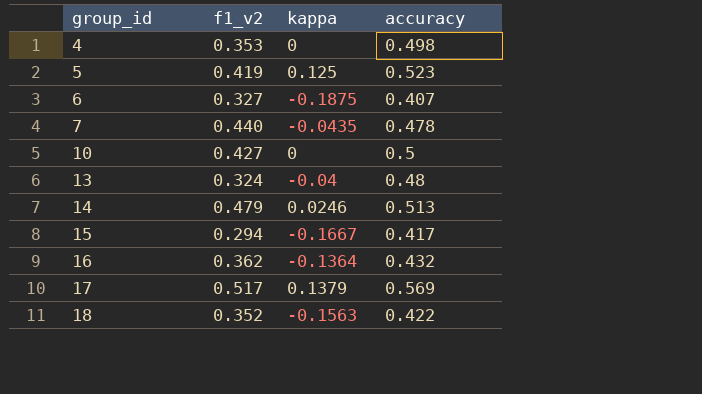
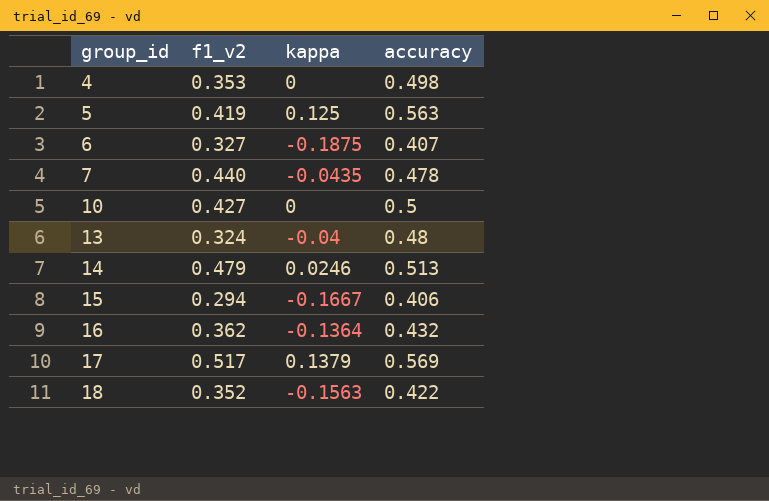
5 | accuracy: 0.523 -> 0.563
15 | accuracy: 0.417 -> 0.406

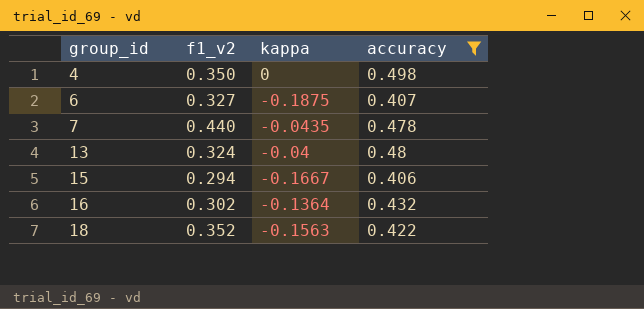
filter: none -> accuracy <= 0.498
4 | f1_v2: 0.353 -> 0.350
16 | f1_v2: 0.362 -> 0.302

